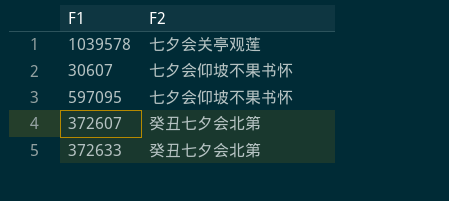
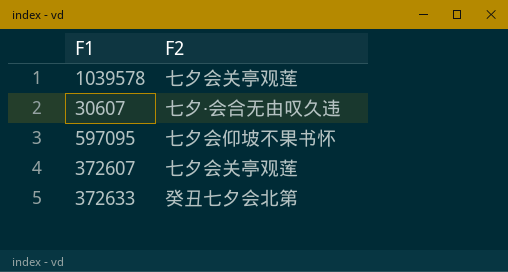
30607 | F2: 七夕会仰坡不果书怀 -> 七夕·会合无由叹久违
372607 | F2: 癸丑七夕会北第 -> 七夕会关亭观莲

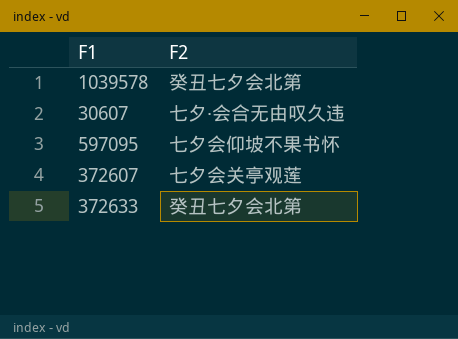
1039578 | F2: 七夕会关亭观莲 -> 癸丑七夕会北第

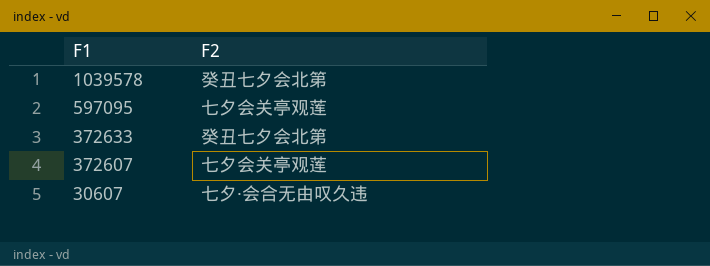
row order: none -> F1 descending
597095 | F2: 七夕会仰坡不果书怀 -> 七夕会关亭观莲

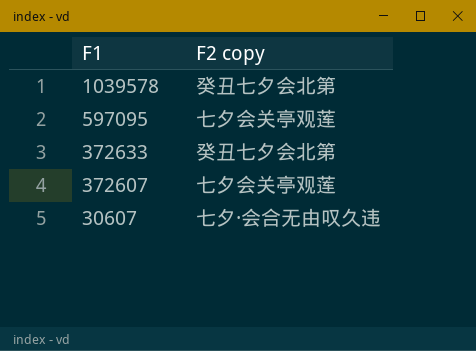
column name: F2 -> F2 copy

